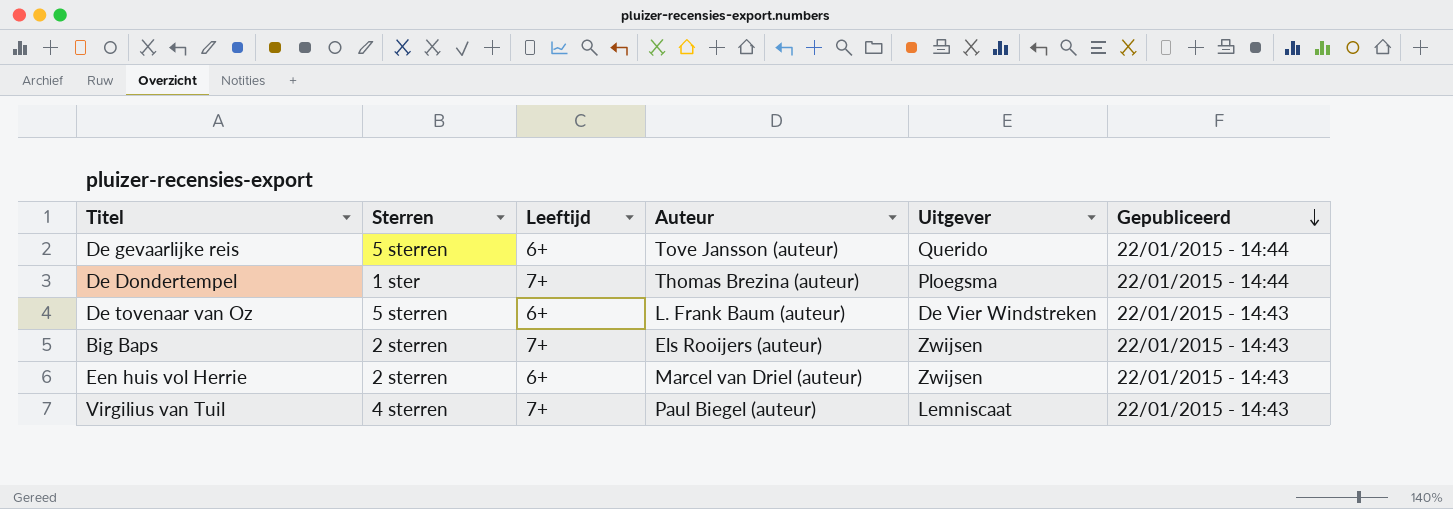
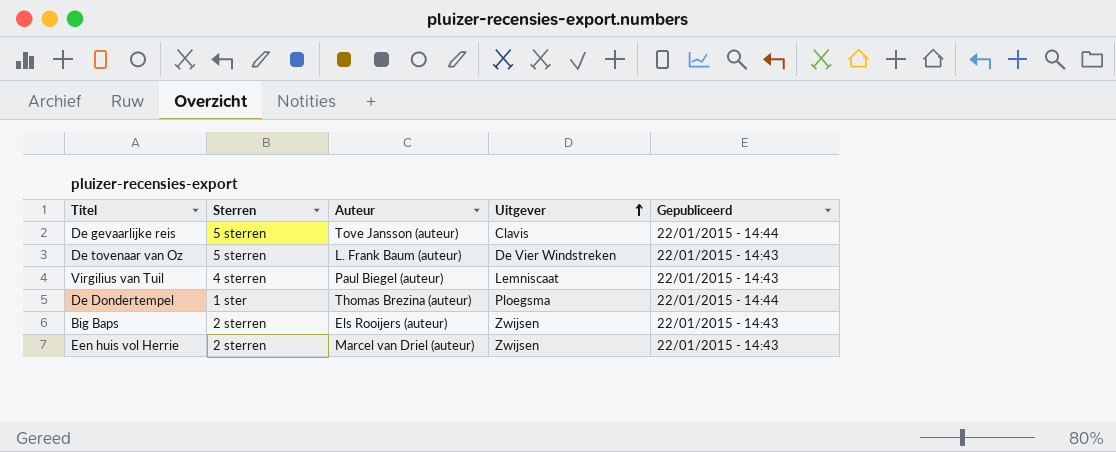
row order: Gepubliceerd descending -> Uitgever ascending
column Leeftijd | position: 3 -> none
De gevaarlijke reis | Uitgever: Querido -> Clavis

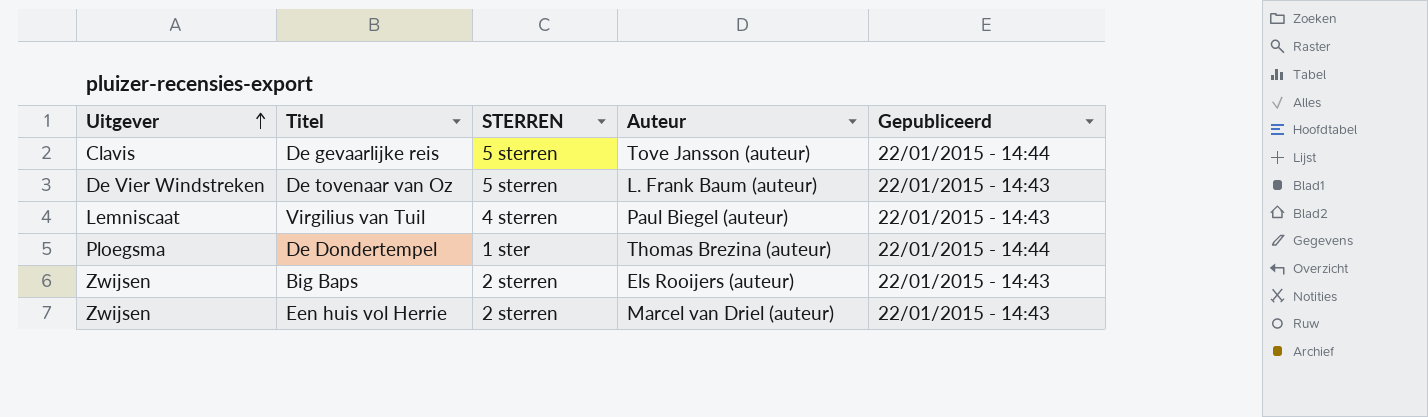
column Uitgever | position: 4 -> 1
column name: Sterren -> STERREN

